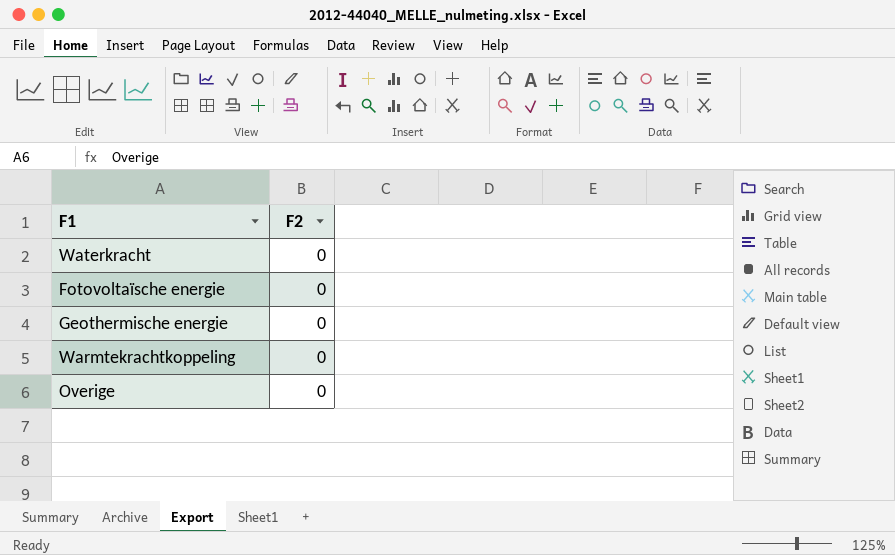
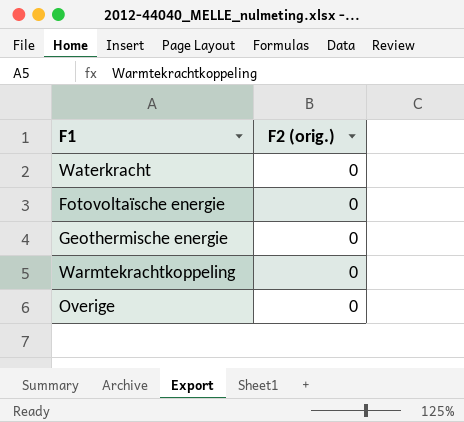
column name: F2 -> F2 (orig.)

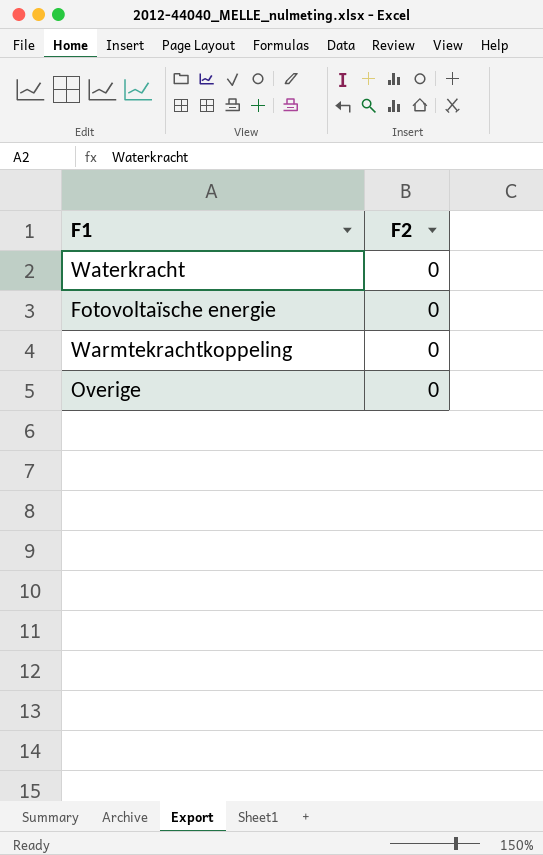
column name: F2 (orig.) -> F2
row Geothermische energie: 0 -> none

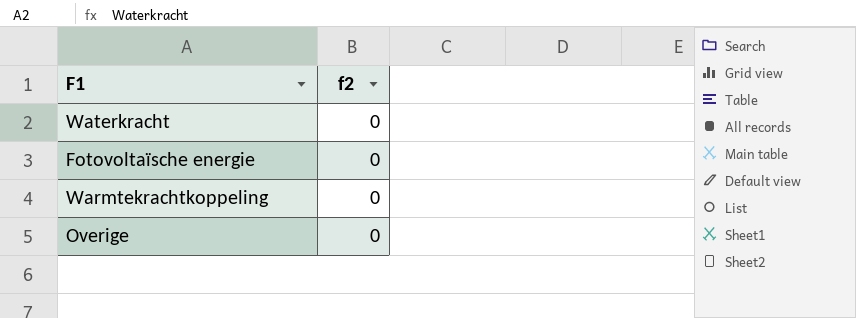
column name: F2 -> f2

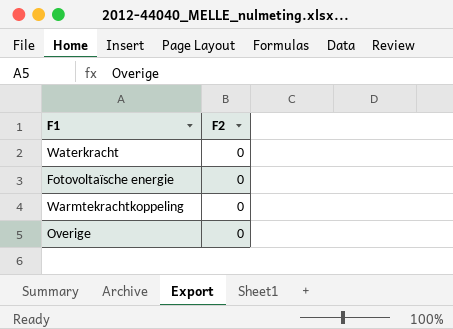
column name: f2 -> F2

